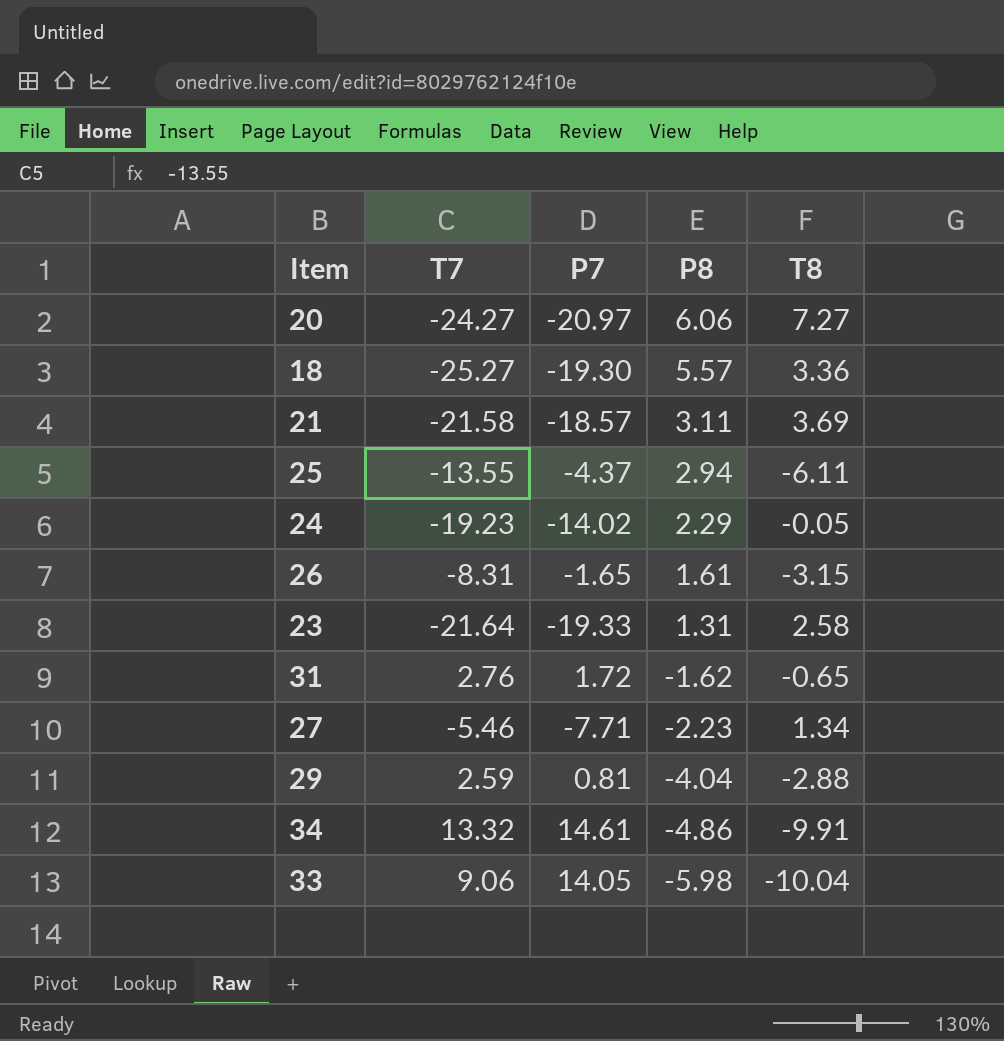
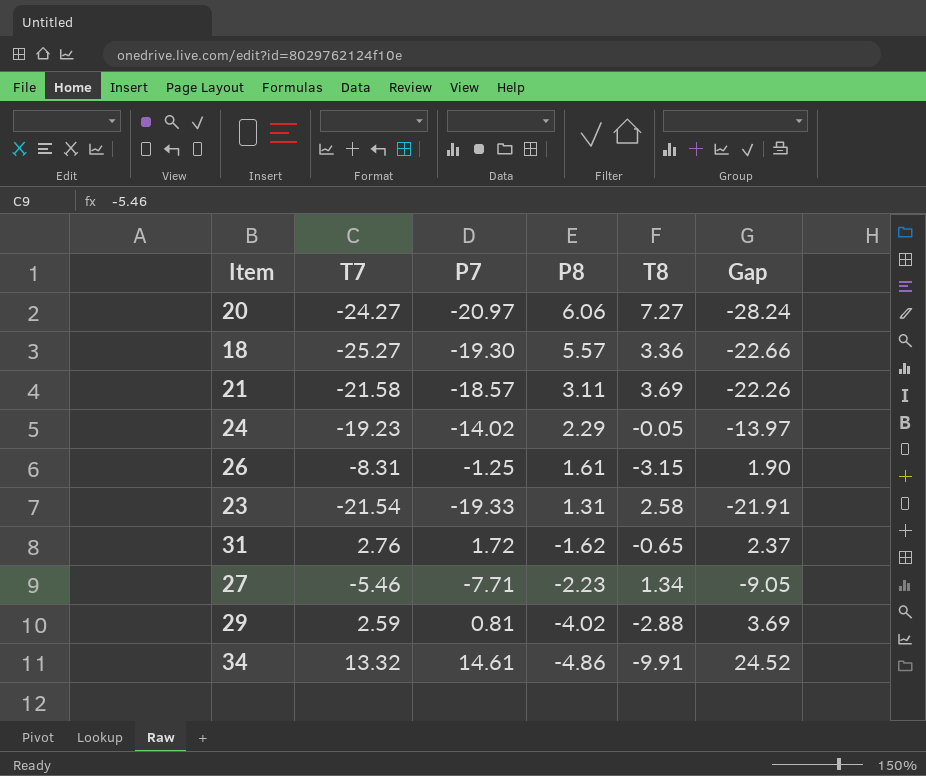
column Gap | formula: none -> [P7] - [T8]
row 25: -13.55 | -4.37 | 2.94 | -6.11 -> none
row 33: 9.06 | 14.05 | -5.98 | -10.04 -> none
26 | P7: -1.65 -> -1.25
23 | T7: -21.64 -> -21.54
29 | P8: -4.04 -> -4.02

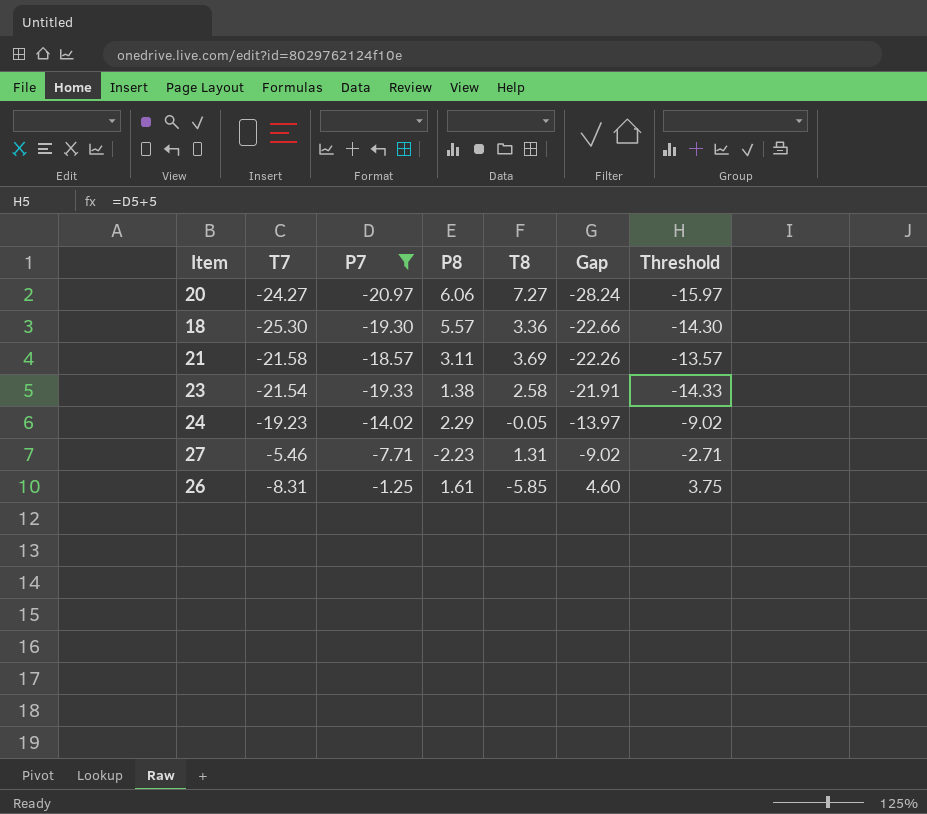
filter: none -> P7 <= -1.25
row order: P8 descending -> Gap ascending
column Threshold | formula: none -> [P7] + 5
18 | T7: -25.27 -> -25.30
23 | P8: 1.31 -> 1.38
27 | T8: 1.34 -> 1.31
27 | Gap: -9.05 -> -9.02
26 | T8: -3.15 -> -5.85
26 | Gap: 1.90 -> 4.60

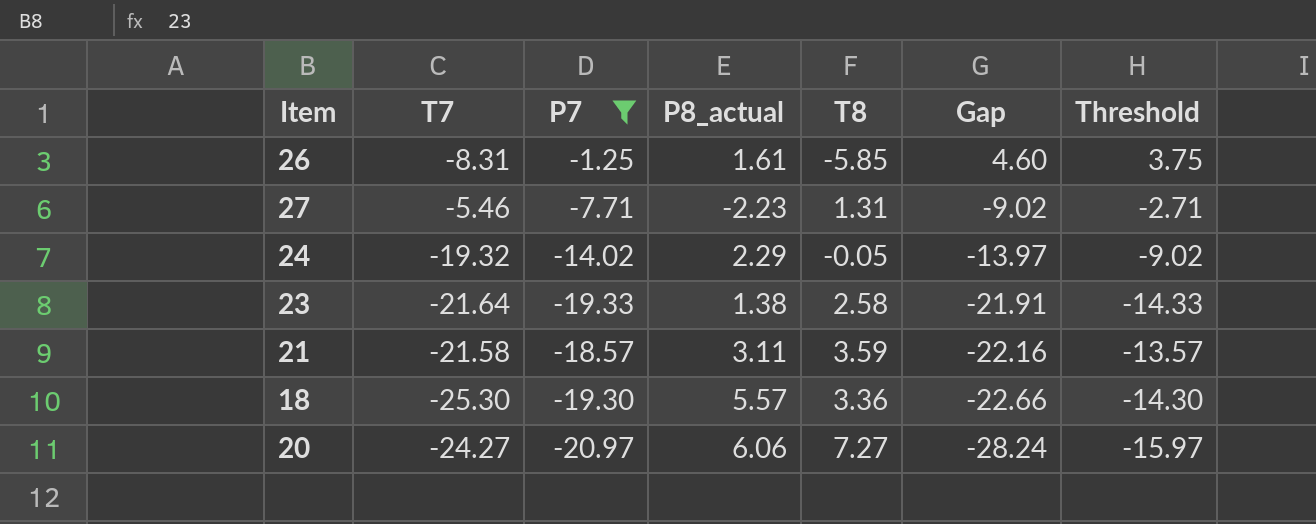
row order: Gap ascending -> Gap descending
column name: P8 -> P8_actual
24 | T7: -19.23 -> -19.32
23 | T7: -21.54 -> -21.64
21 | T8: 3.69 -> 3.59
21 | Gap: -22.26 -> -22.16

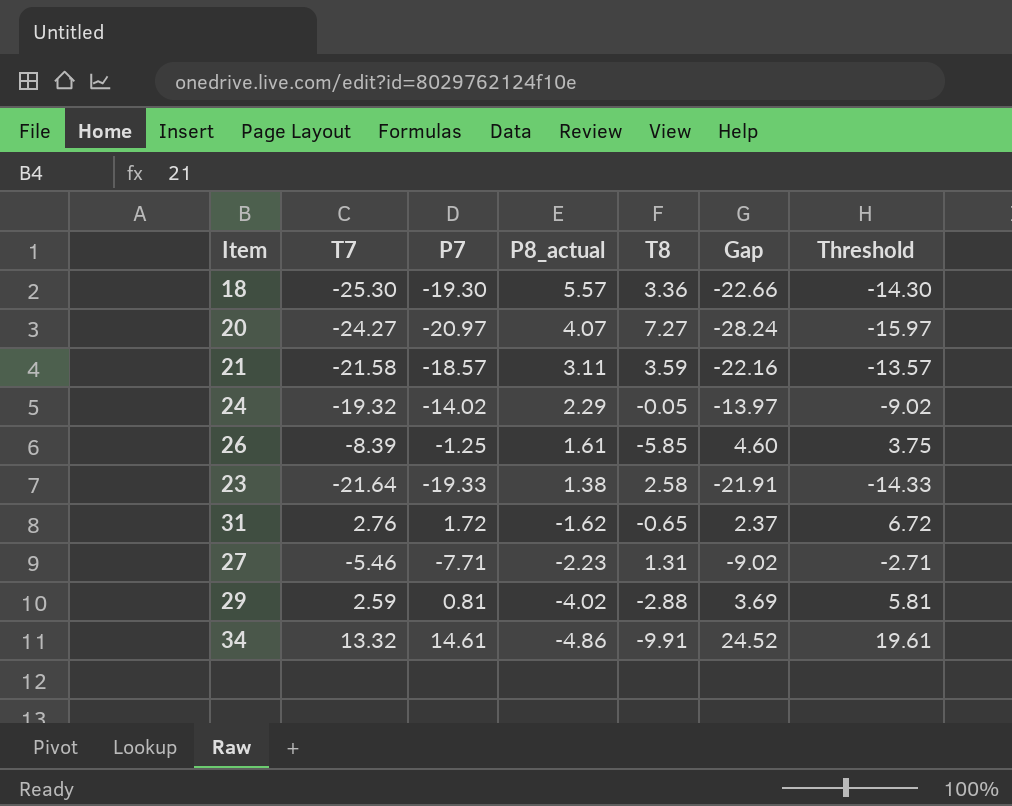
filter: P7 <= -1.25 -> none
row order: Gap descending -> P8_actual descending
20 | P8_actual: 6.06 -> 4.07
26 | T7: -8.31 -> -8.39

